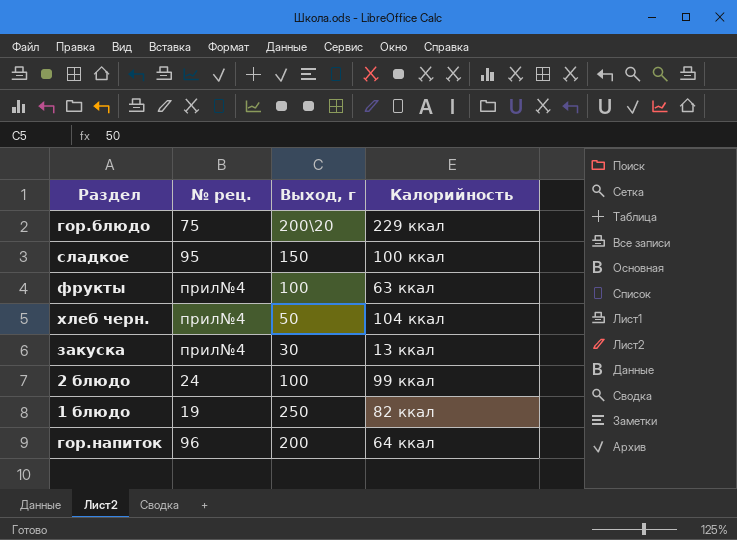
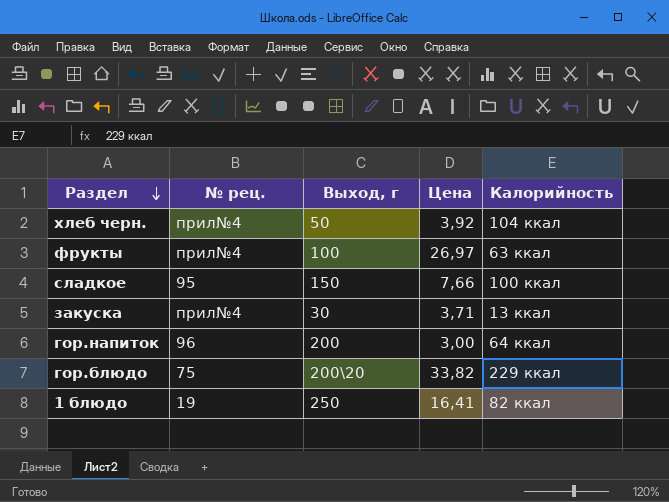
row order: none -> Раздел descending
column Цена | position: none -> 4
row 2 блюдо: 24 | 100 | 99 ккал -> none

